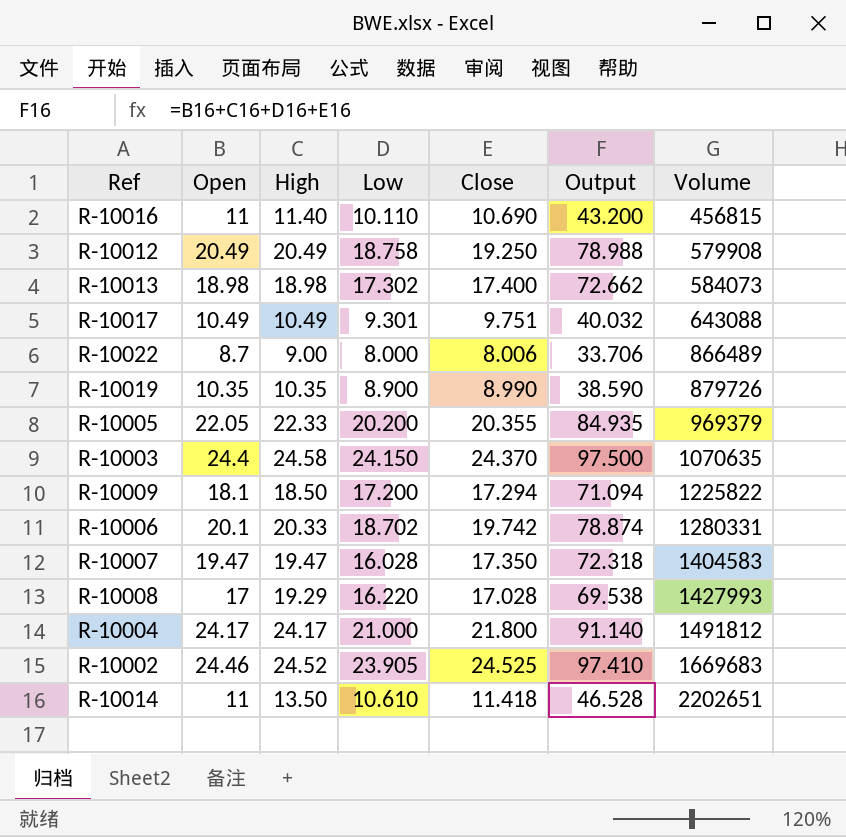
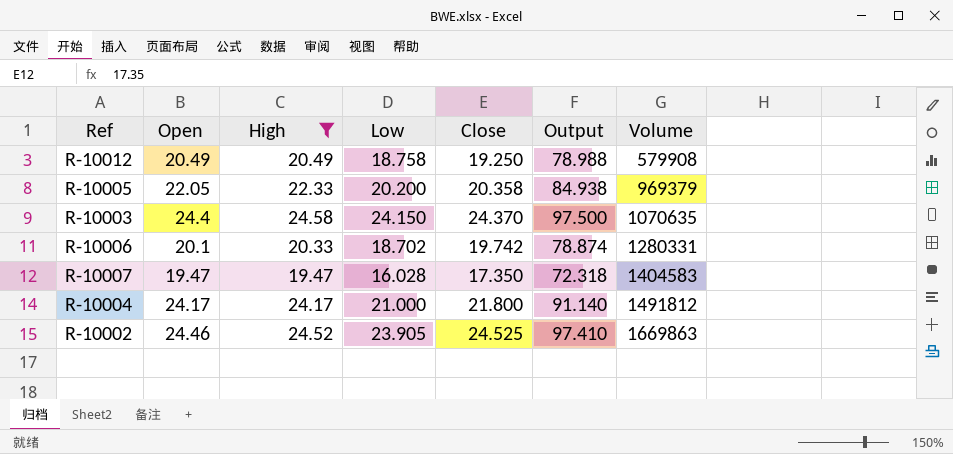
filter: none -> High >= 19.47
R-10005 | Close: 20.355 -> 20.358
R-10005 | Output: 84.935 -> 84.938
R-10002 | Volume: 1669683 -> 1669863

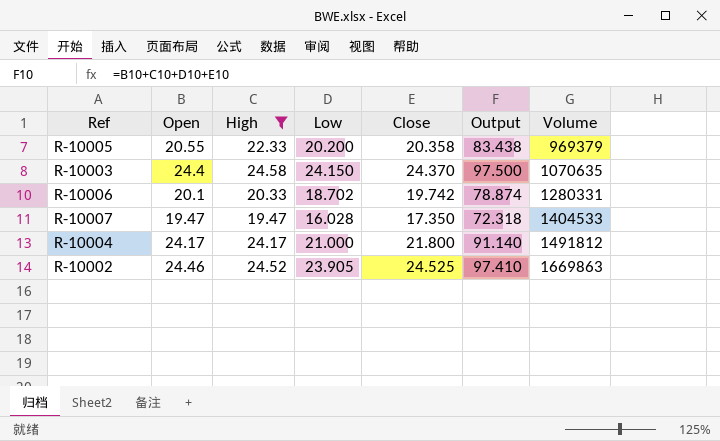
row R-10012: 20.49 | 20.49 | 18.758 | 19.250 | 78.988 | 579908 -> none
R-10005 | Open: 22.05 -> 20.55
R-10005 | Output: 84.938 -> 83.438
R-10007 | Volume: 1404583 -> 1404533

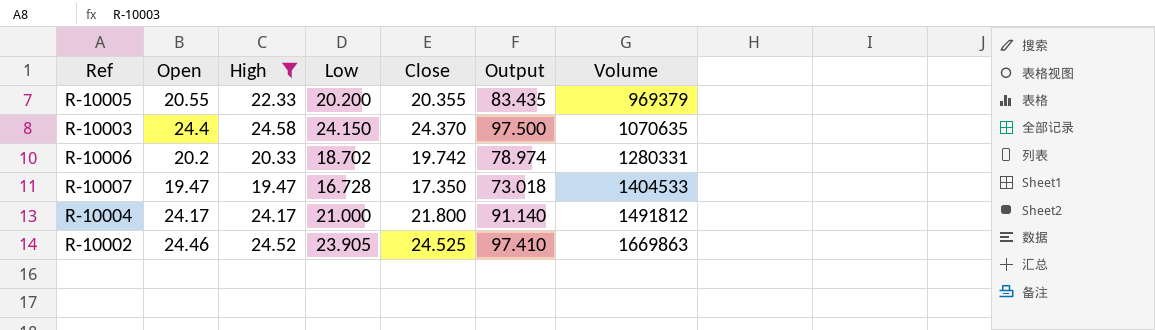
R-10005 | Close: 20.358 -> 20.355
R-10005 | Output: 83.438 -> 83.435
R-10006 | Open: 20.1 -> 20.2
R-10006 | Output: 78.874 -> 78.974
R-10007 | Low: 16.028 -> 16.728
R-10007 | Output: 72.318 -> 73.018

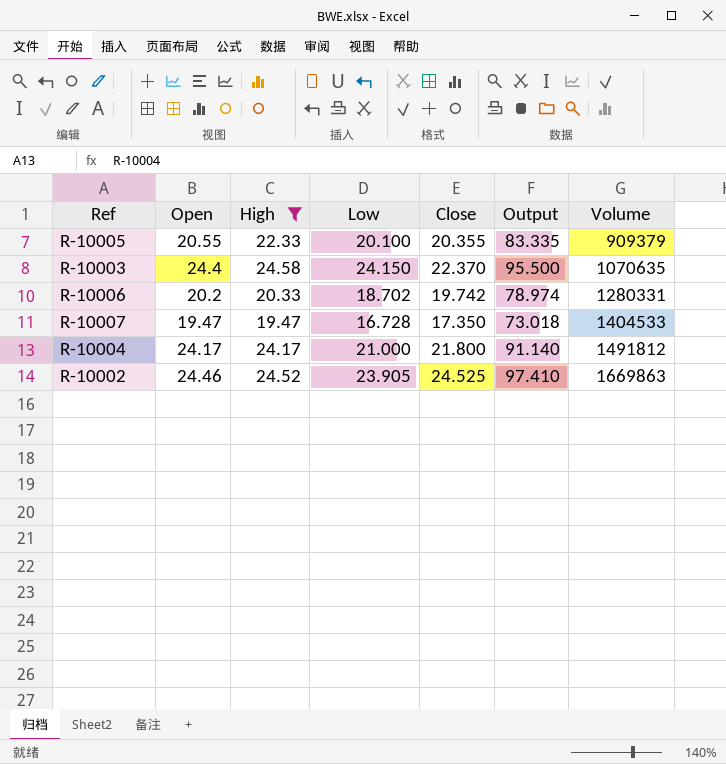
R-10005 | Low: 20.200 -> 20.100
R-10005 | Output: 83.435 -> 83.335
R-10005 | Volume: 969379 -> 909379
R-10003 | Close: 24.370 -> 22.370
R-10003 | Output: 97.500 -> 95.500

